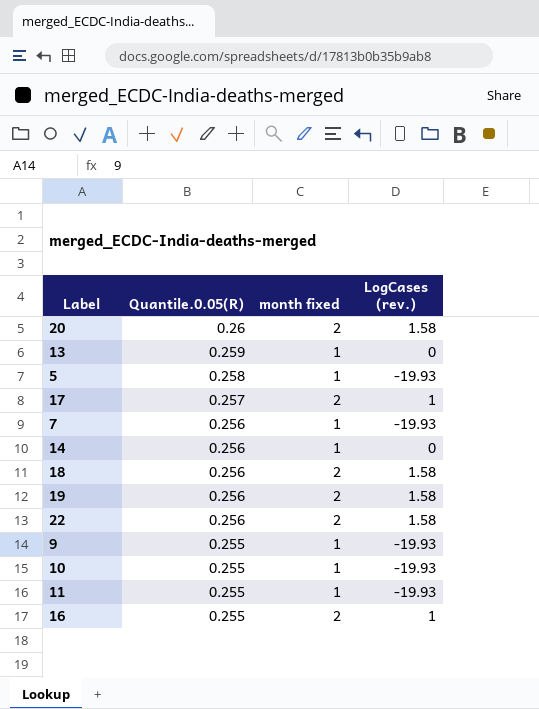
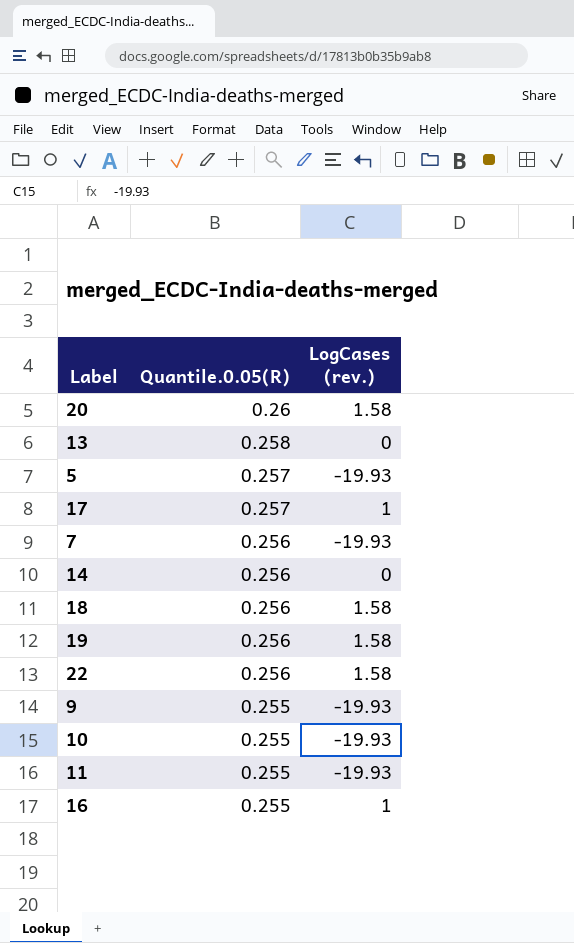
column month fixed | position: 3 -> none
13 | Quantile.0.05(R): 0.259 -> 0.258
5 | Quantile.0.05(R): 0.258 -> 0.257

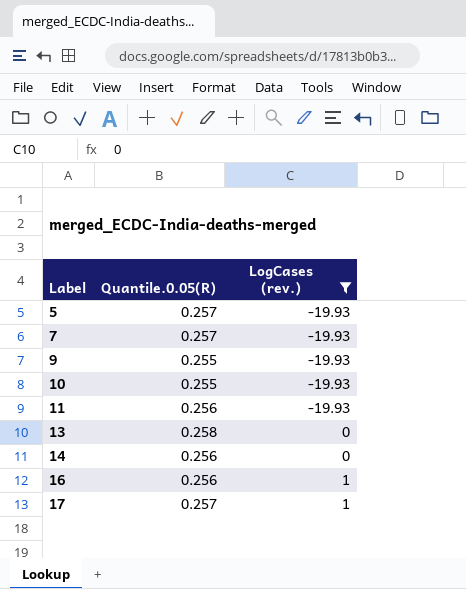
filter: none -> LogCases (rev.) != 1.58
row order: Quantile.0.05(R) descending -> Label ascending
7 | Quantile.0.05(R): 0.256 -> 0.257
11 | Quantile.0.05(R): 0.255 -> 0.256
16 | Quantile.0.05(R): 0.255 -> 0.256

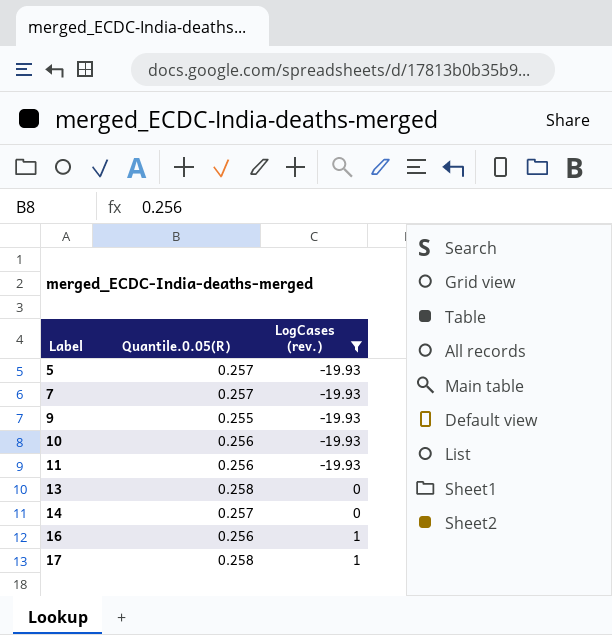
10 | Quantile.0.05(R): 0.255 -> 0.256
14 | Quantile.0.05(R): 0.256 -> 0.257
17 | Quantile.0.05(R): 0.257 -> 0.258

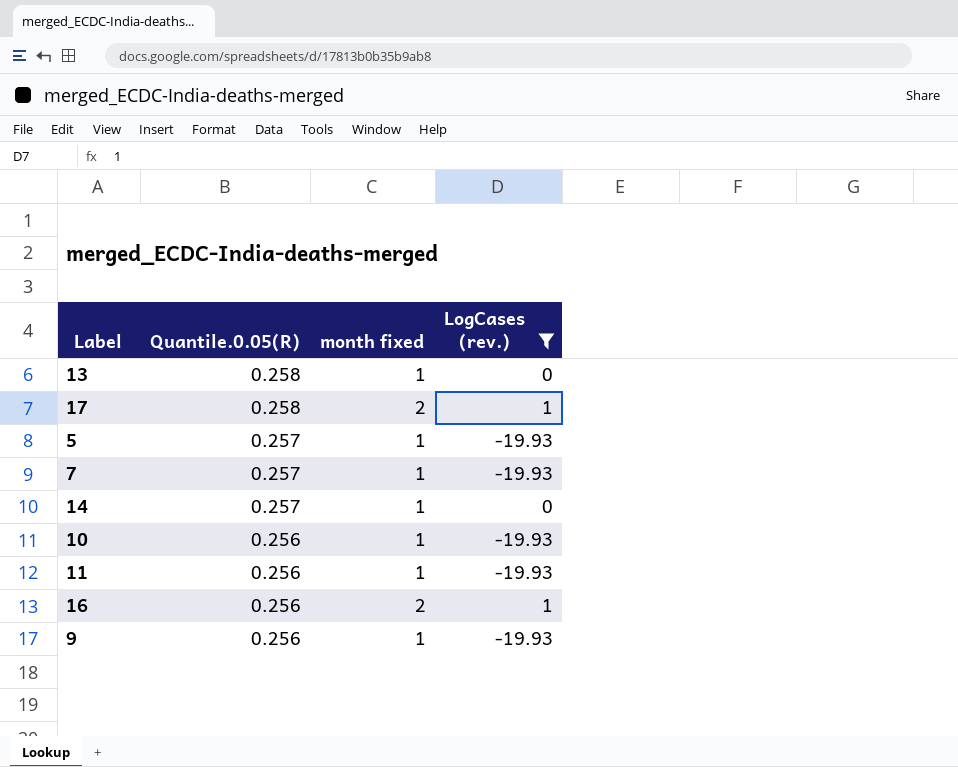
row order: Label ascending -> Quantile.0.05(R) descending
column month fixed | position: none -> 3
9 | Quantile.0.05(R): 0.255 -> 0.256

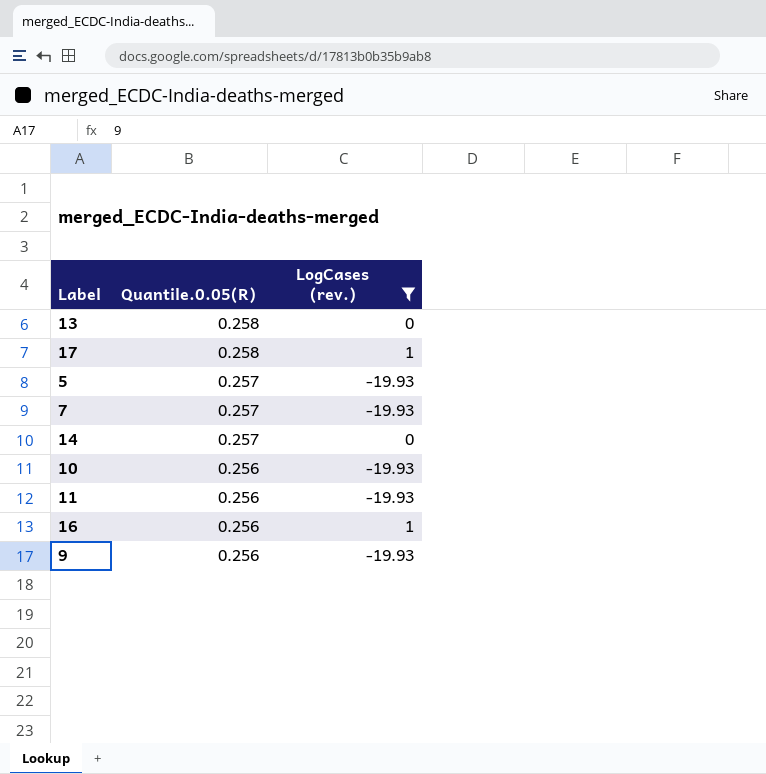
column month fixed | position: 3 -> none

